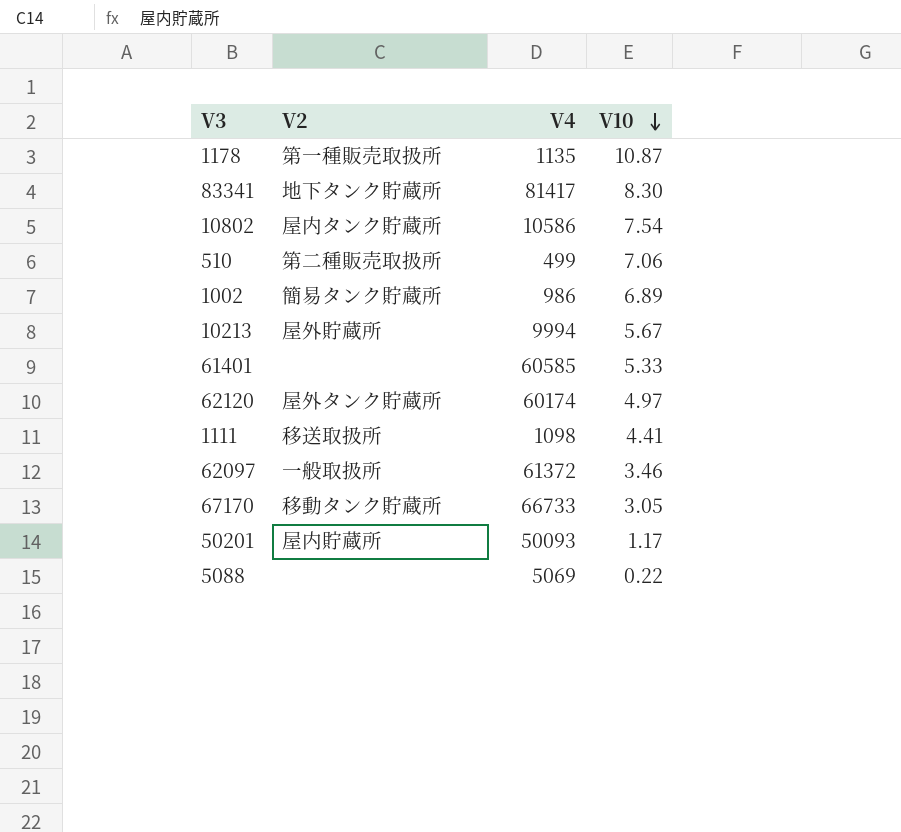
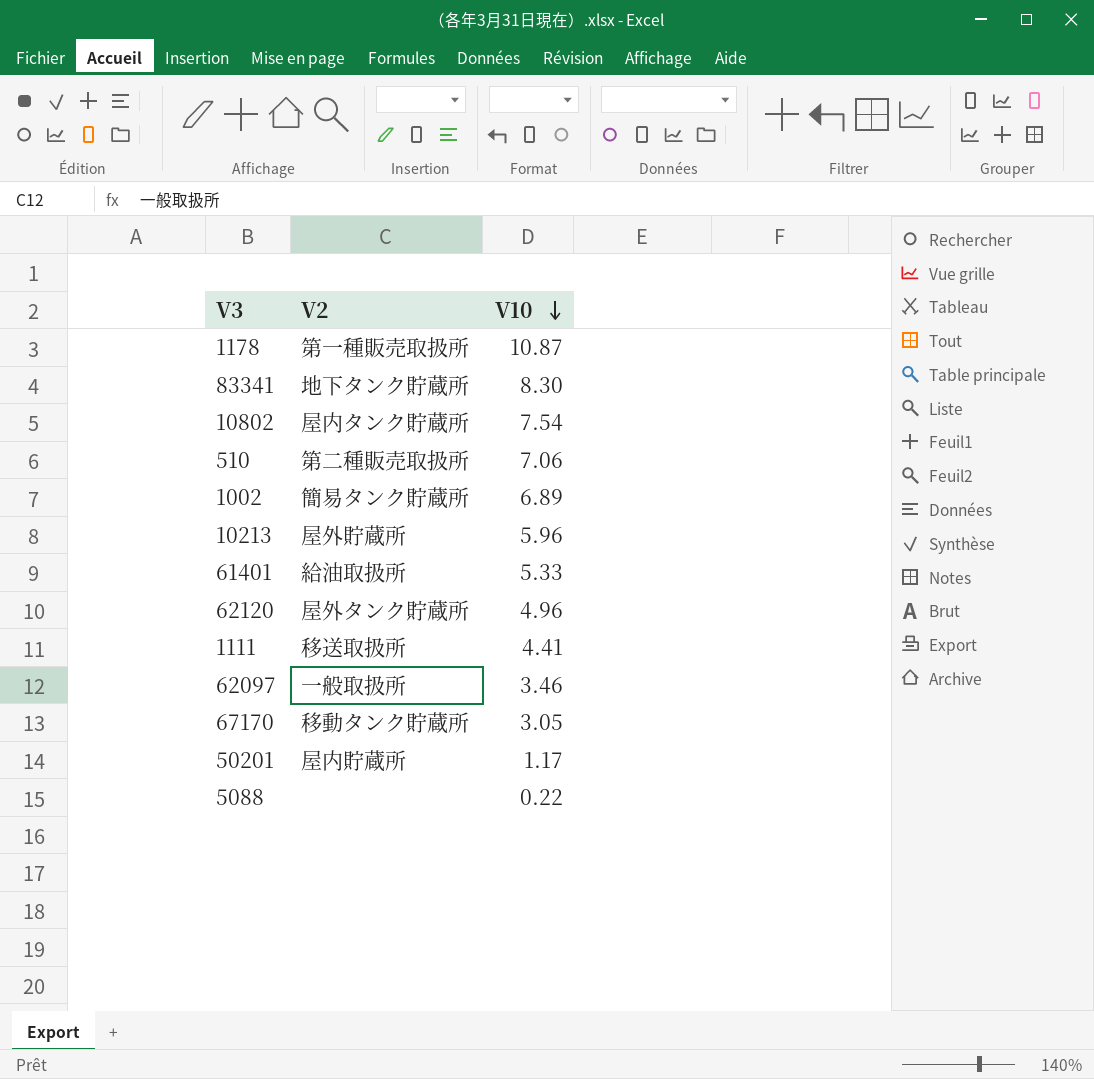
column V4 | position: 3 -> none
10213 | V10: 5.67 -> 5.96
61401 | V2: none -> 給油取扱所
62120 | V10: 4.97 -> 4.96

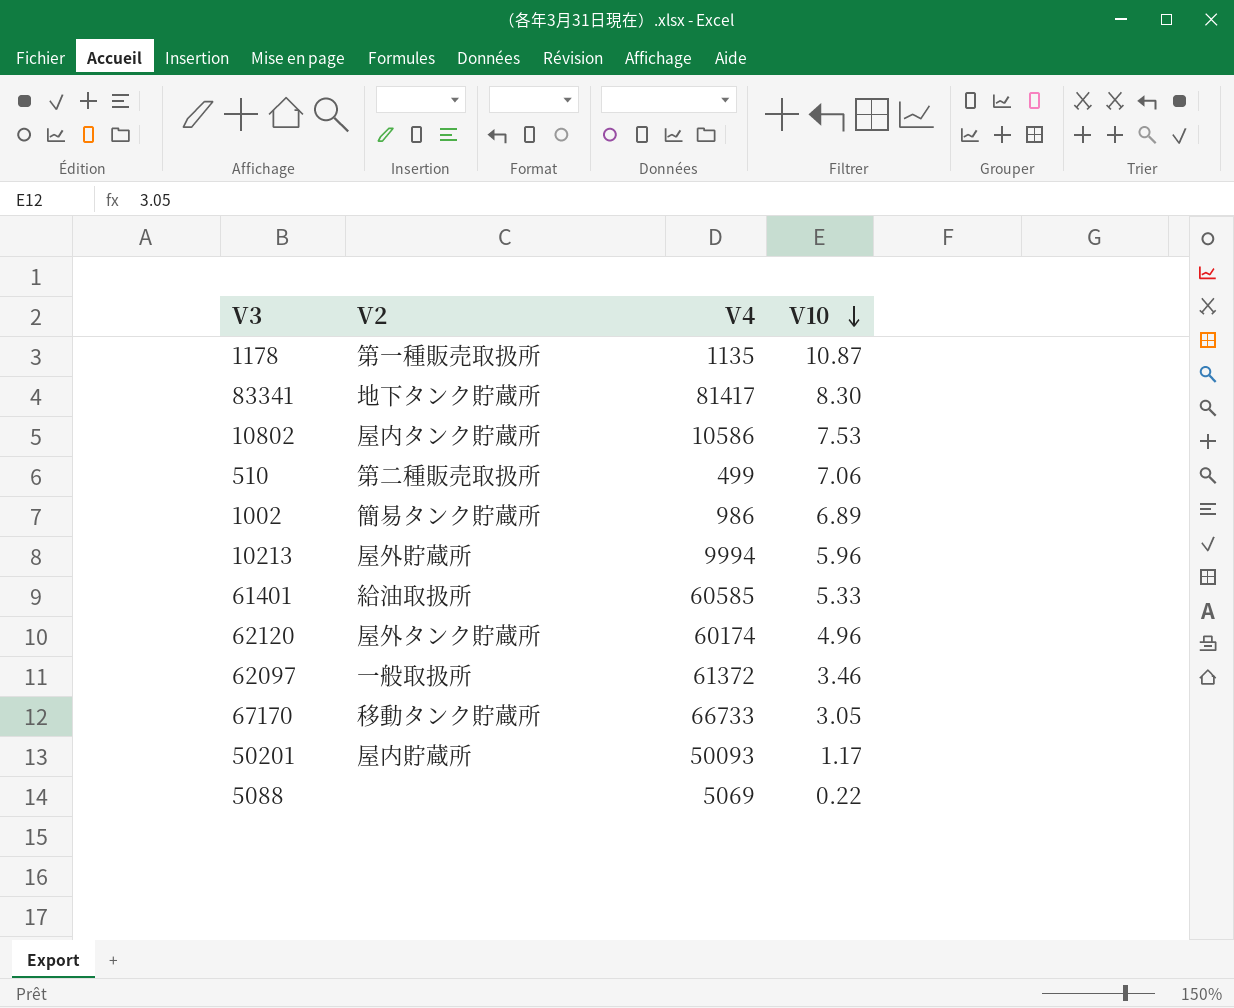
column V4 | position: none -> 3
row 1111: 移送取扱所 | 4.41 -> none
10802 | V10: 7.54 -> 7.53

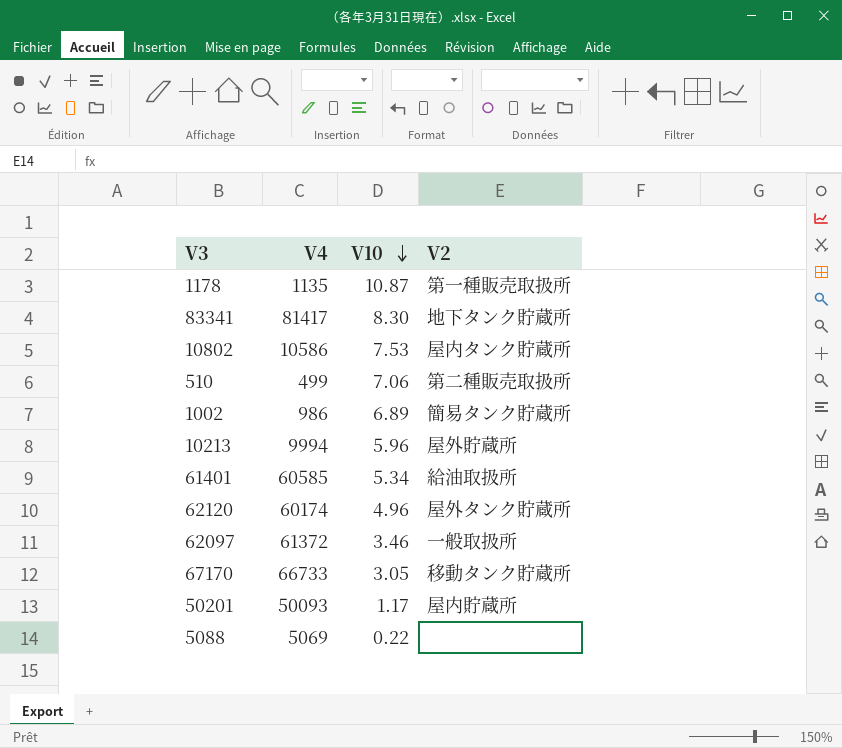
column V2 | position: 2 -> 4
61401 | V10: 5.33 -> 5.34

